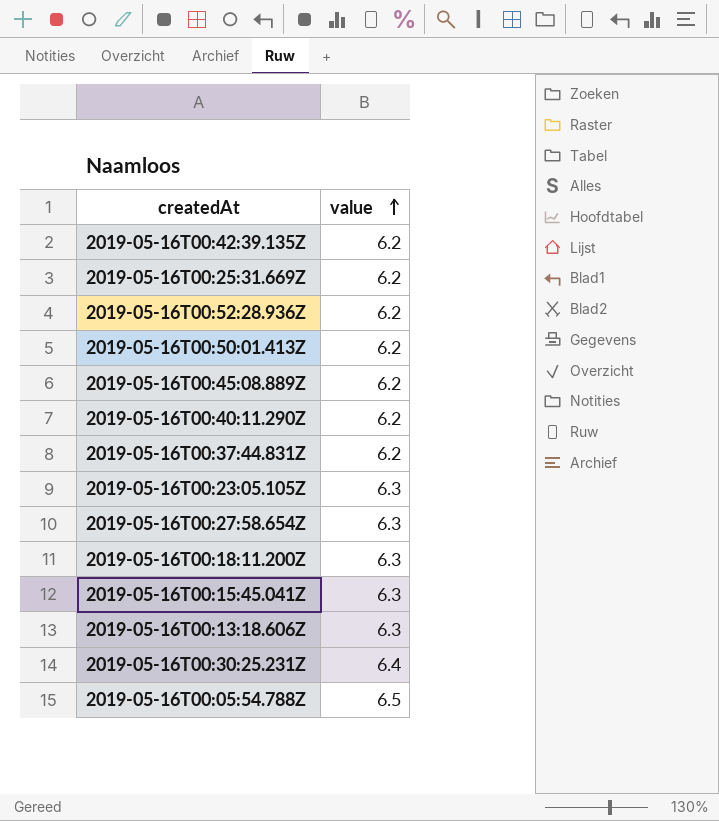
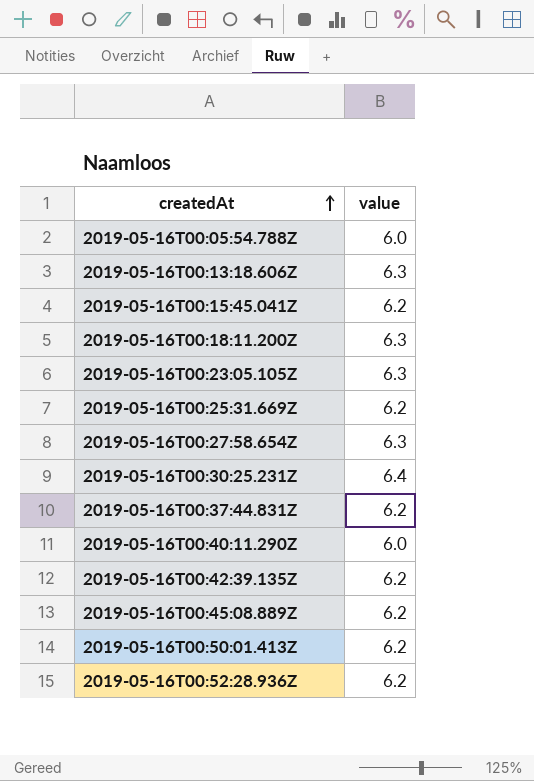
row order: value ascending -> createdAt ascending
2019-05-16T00:05:54.788Z | value: 6.5 -> 6.0
2019-05-16T00:15:45.041Z | value: 6.3 -> 6.2
2019-05-16T00:40:11.290Z | value: 6.2 -> 6.0

